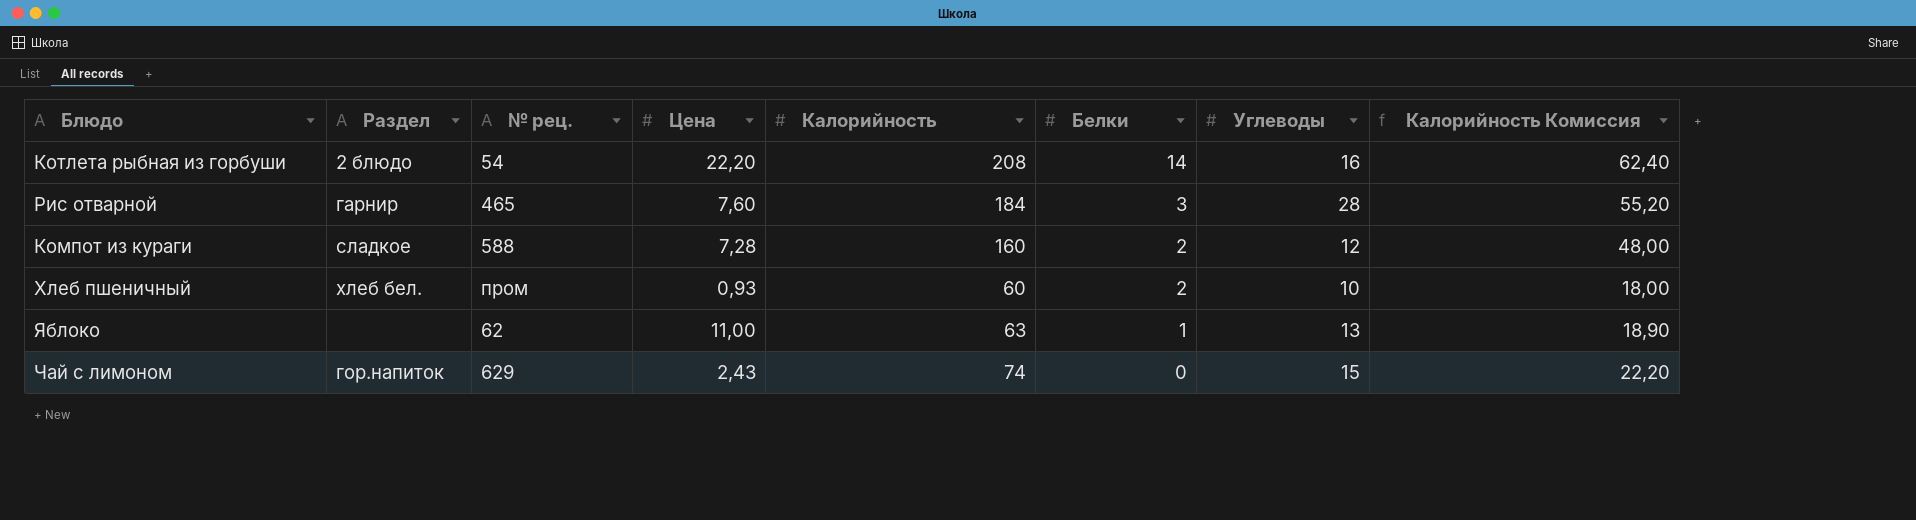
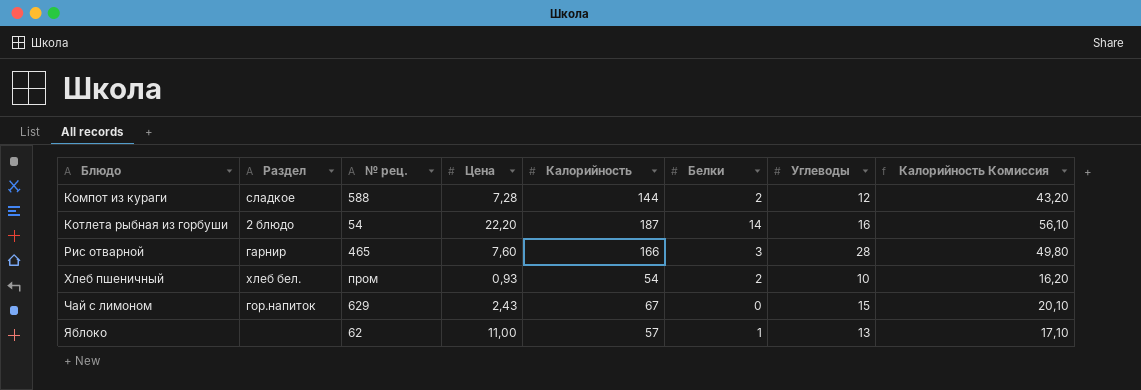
row order: Белки descending -> Блюдо ascending
Компот из кураги | Калорийность: 160 -> 144
Компот из кураги | Калорийность Комиссия: 48,00 -> 43,20
Котлета рыбная из горбуши | Калорийность: 208 -> 187
Котлета рыбная из горбуши | Калорийность Комиссия: 62,40 -> 56,10
Рис отварной | Калорийность: 184 -> 166
Рис отварной | Калорийность Комиссия: 55,20 -> 49,80
Хлеб пшеничный | Калорийность: 60 -> 54
Хлеб пшеничный | Калорийность Комиссия: 18,00 -> 16,20
Чай с лимоном | Калорийность: 74 -> 67
Чай с лимоном | Калорийность Комиссия: 22,20 -> 20,10
Яблоко | Калорийность: 63 -> 57
Яблоко | Калорийность Комиссия: 18,90 -> 17,10

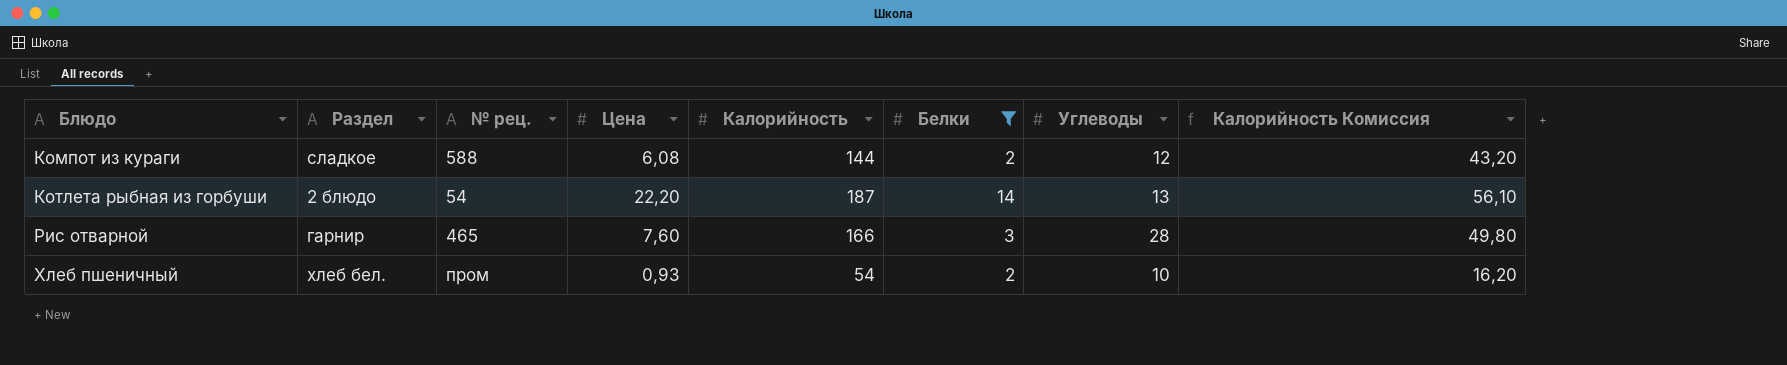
filter: none -> Белки >= 2
Компот из кураги | Цена: 7,28 -> 6,08
Котлета рыбная из горбуши | Углеводы: 16 -> 13

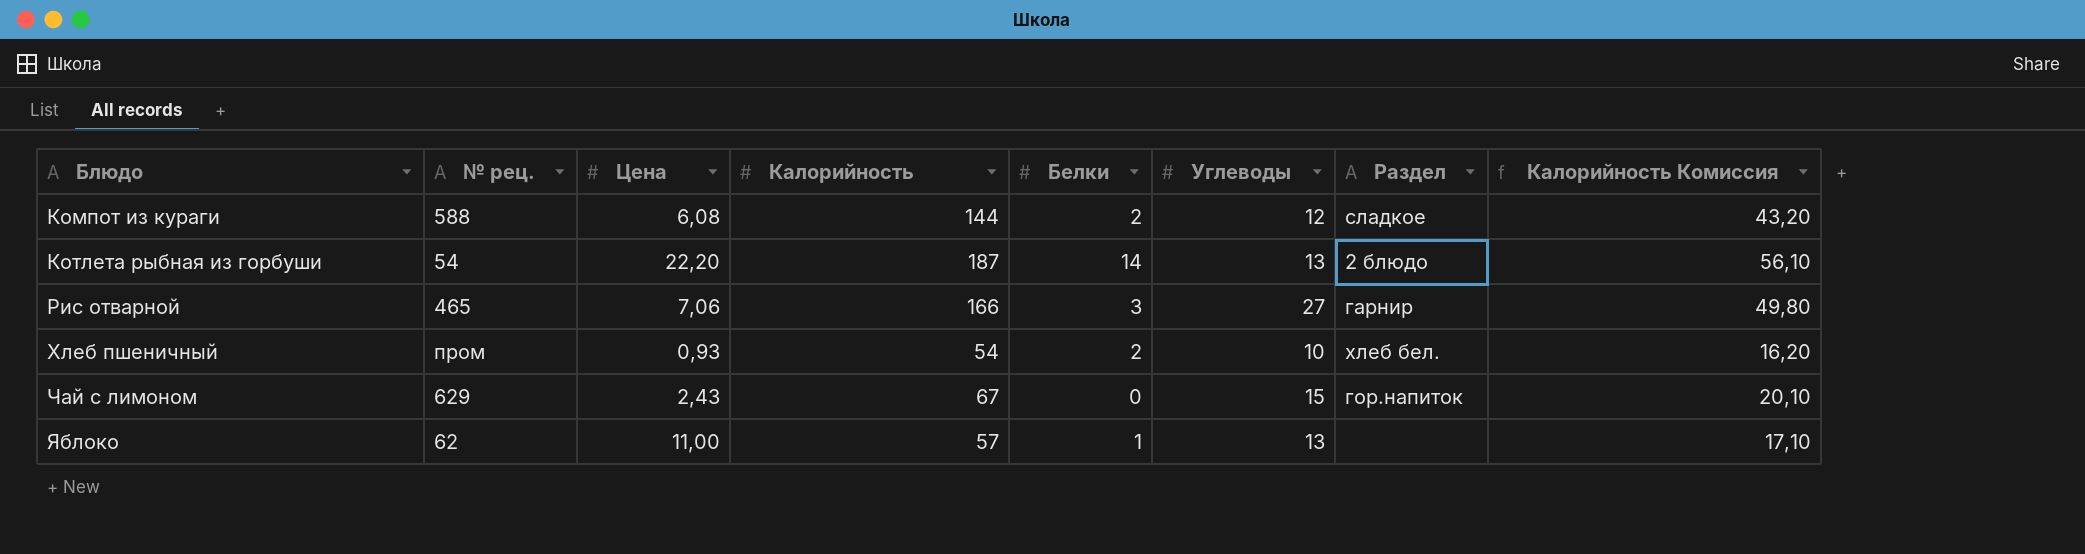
filter: Белки >= 2 -> none
column Раздел | position: 2 -> 7
Рис отварной | Цена: 7,60 -> 7,06
Рис отварной | Углеводы: 28 -> 27

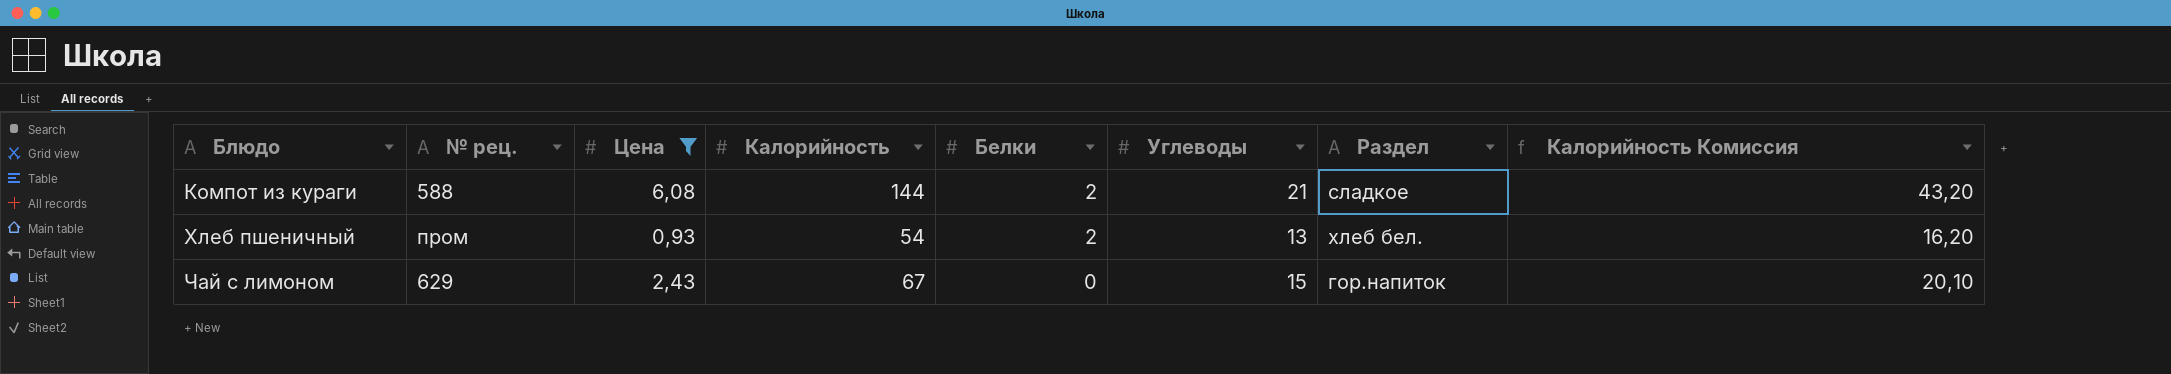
filter: none -> Цена <= 6,08
Компот из кураги | Углеводы: 12 -> 21
Хлеб пшеничный | Углеводы: 10 -> 13

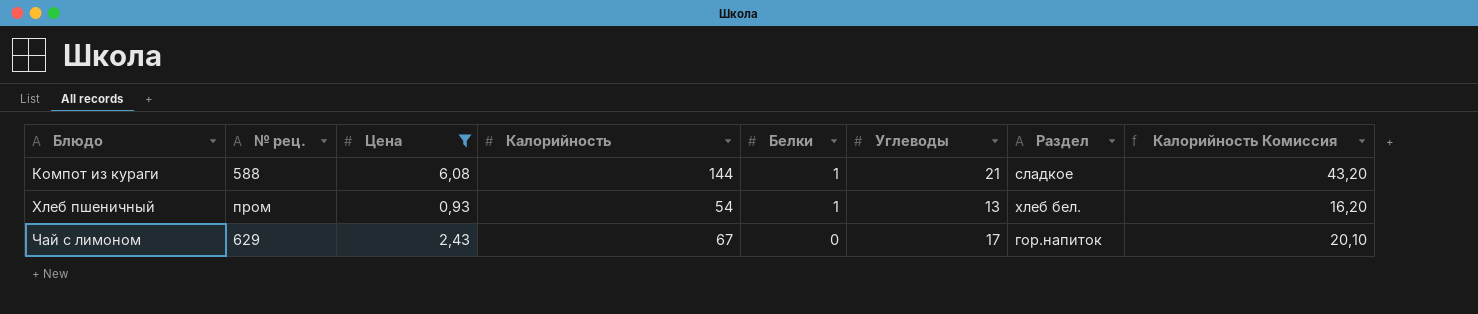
Компот из кураги | Белки: 2 -> 1
Хлеб пшеничный | Белки: 2 -> 1
Чай с лимоном | Углеводы: 15 -> 17

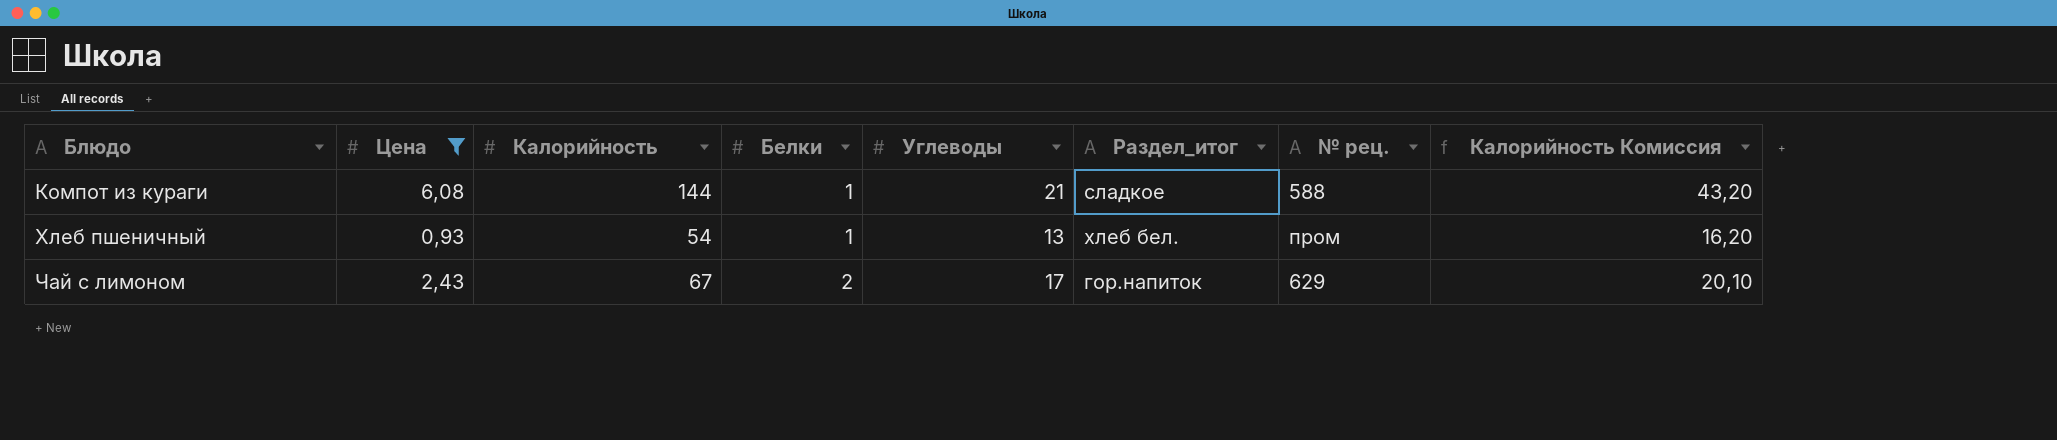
column name: Раздел -> Раздел_итог
column № рец. | position: 2 -> 7
Чай с лимоном | Белки: 0 -> 2

